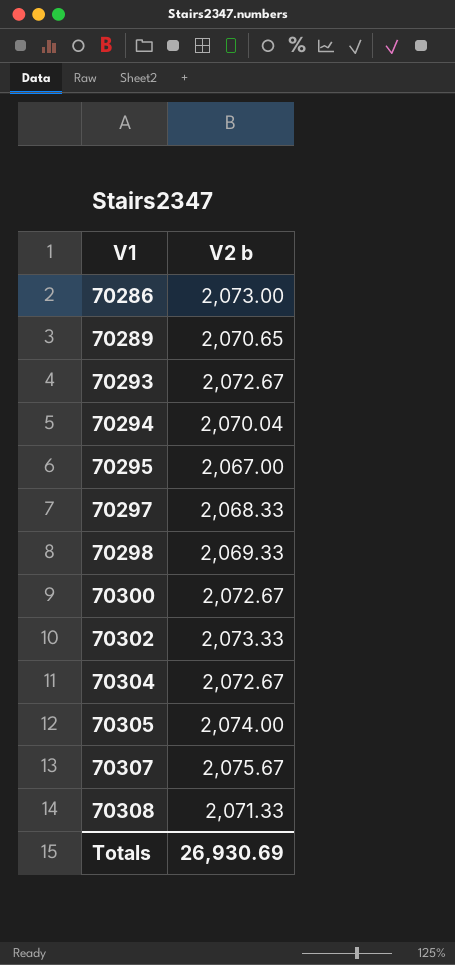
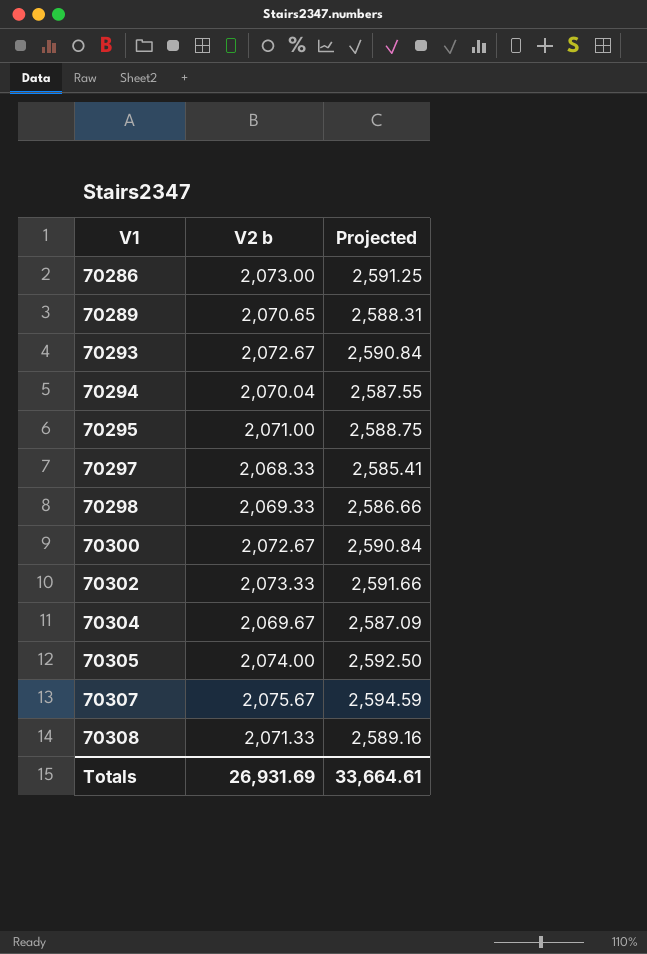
column Projected | formula: none -> [V2 b] * 1.25
70295 | V2 b: 2,067.00 -> 2,071.00
70304 | V2 b: 2,072.67 -> 2,069.67
Totals | V2 b: 26,930.69 -> 26,931.69

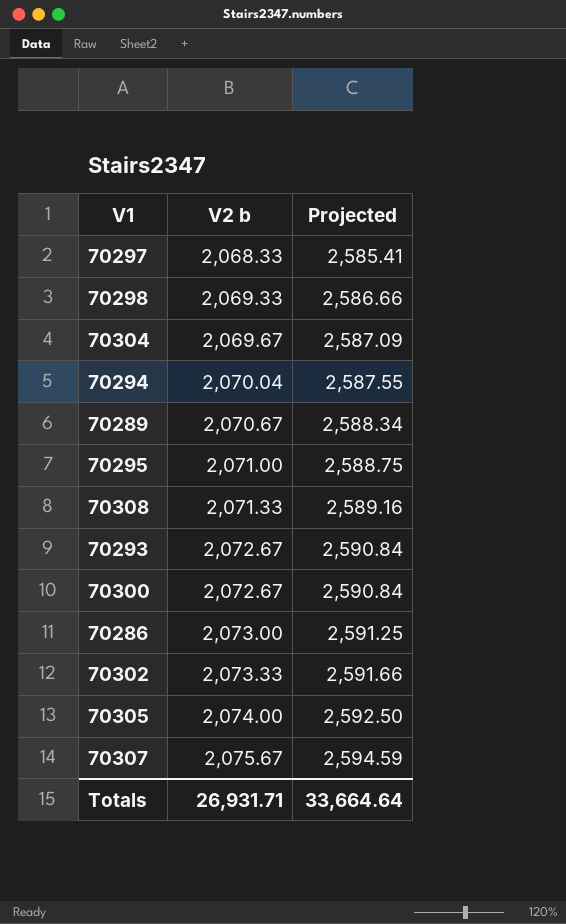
row order: V1 ascending -> V2 b ascending
70289 | V2 b: 2,070.65 -> 2,070.67
70289 | Projected: 2,588.31 -> 2,588.34
Totals | V2 b: 26,931.69 -> 26,931.71
Totals | Projected: 33,664.61 -> 33,664.64

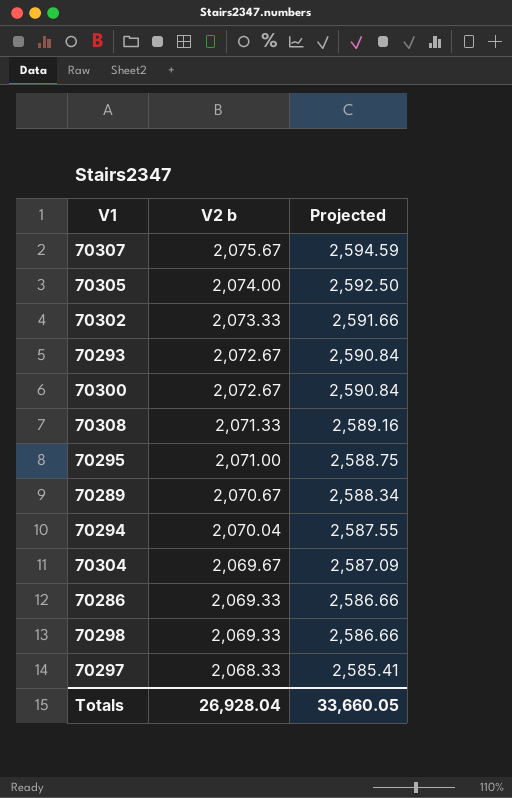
row order: V2 b ascending -> V2 b descending
70286 | V2 b: 2,073.00 -> 2,069.33
70286 | Projected: 2,591.25 -> 2,586.66
Totals | V2 b: 26,931.71 -> 26,928.04
Totals | Projected: 33,664.64 -> 33,660.05

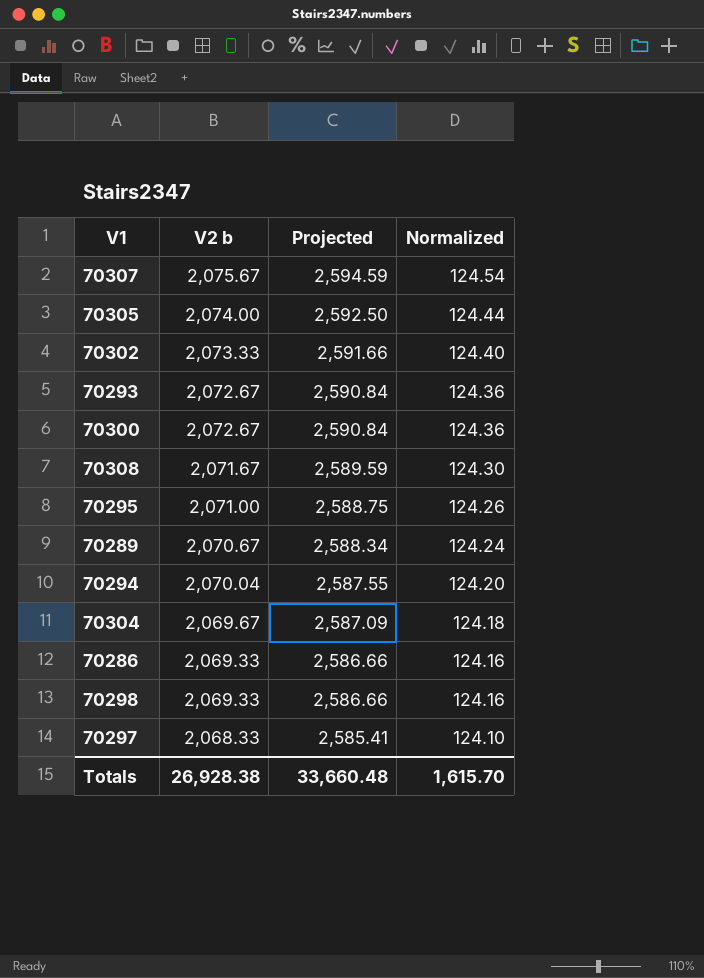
column Normalized | formula: none -> [V2 b] * 0.06
70308 | V2 b: 2,071.33 -> 2,071.67
70308 | Projected: 2,589.16 -> 2,589.59
Totals | V2 b: 26,928.04 -> 26,928.38
Totals | Projected: 33,660.05 -> 33,660.48

